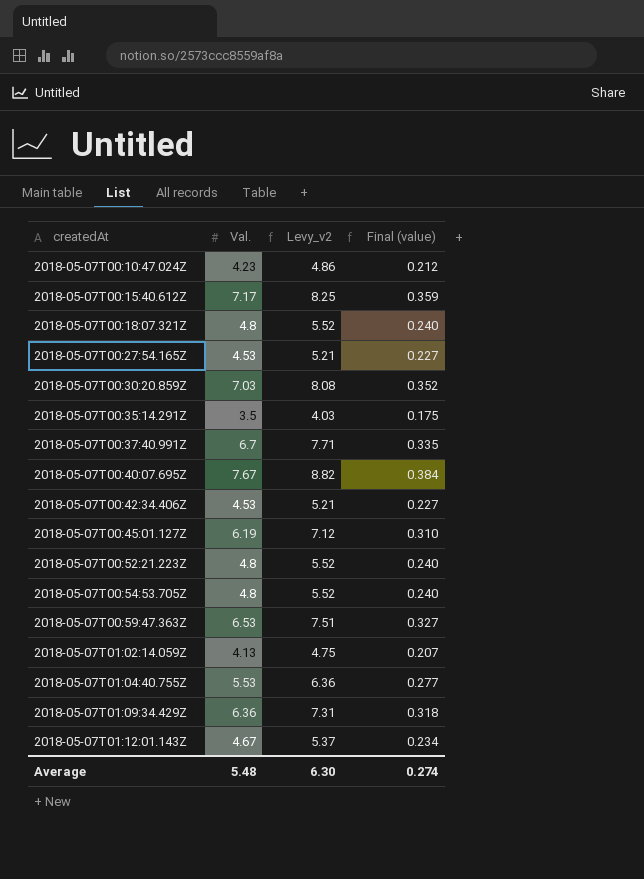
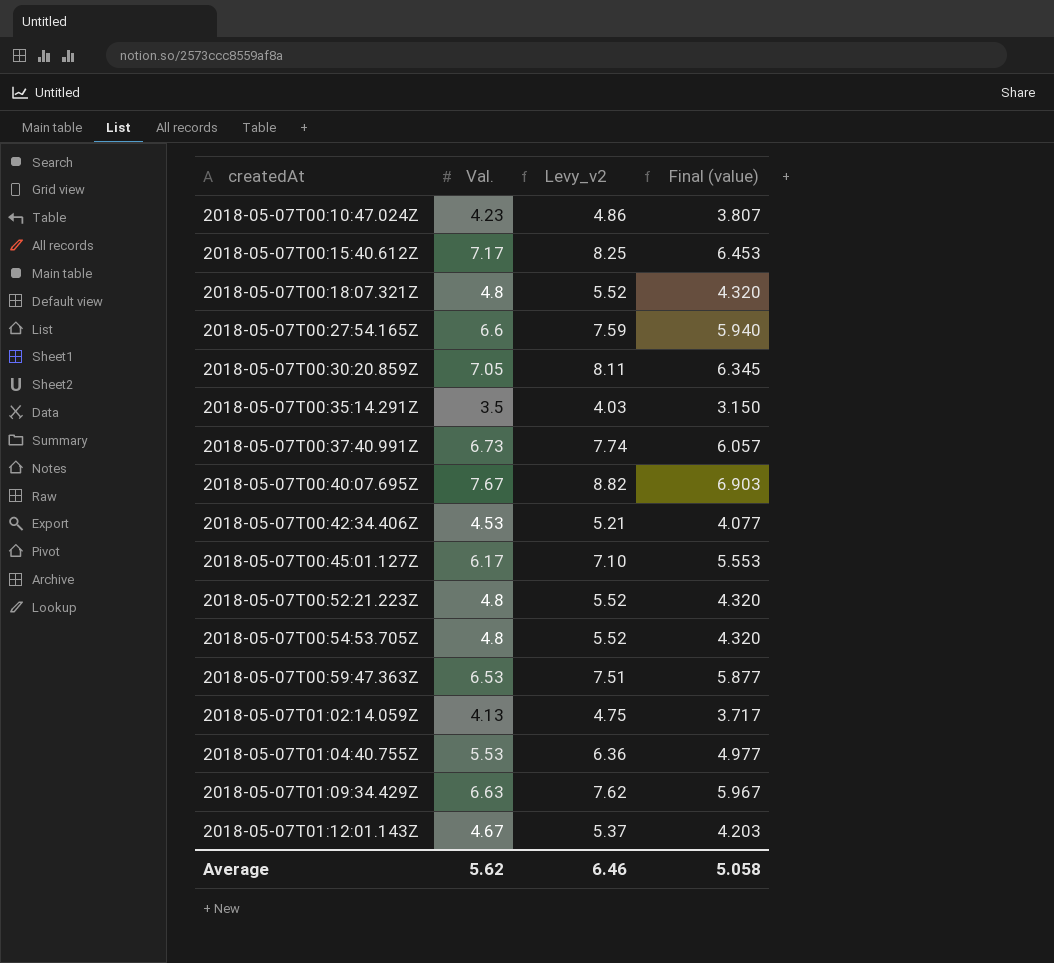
column Final (value) | formula: [Val.] * 0.05 -> [Val.] * 0.9
2018-05-07T00:27:54.165Z | Val.: 4.53 -> 6.6
2018-05-07T00:27:54.165Z | Levy_v2: 5.21 -> 7.59
2018-05-07T00:30:20.859Z | Val.: 7.03 -> 7.05
2018-05-07T00:30:20.859Z | Levy_v2: 8.08 -> 8.11
2018-05-07T00:37:40.991Z | Val.: 6.7 -> 6.73
2018-05-07T00:37:40.991Z | Levy_v2: 7.71 -> 7.74
2018-05-07T00:45:01.127Z | Val.: 6.19 -> 6.17
2018-05-07T00:45:01.127Z | Levy_v2: 7.12 -> 7.10
2018-05-07T01:09:34.429Z | Val.: 6.36 -> 6.63
2018-05-07T01:09:34.429Z | Levy_v2: 7.31 -> 7.62
Average | Val.: 5.48 -> 5.62
Average | Levy_v2: 6.30 -> 6.46
Average | Final (value): 0.274 -> 5.058

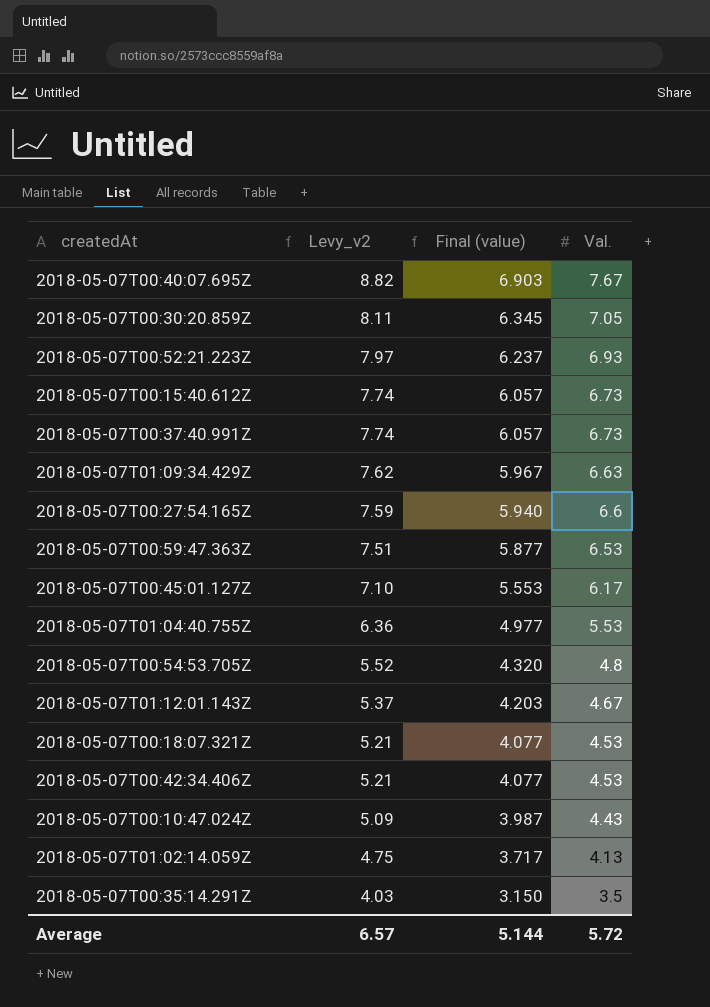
row order: createdAt ascending -> Levy_v2 descending
column Val. | position: 2 -> 4
2018-05-07T00:52:21.223Z | Levy_v2: 5.52 -> 7.97
2018-05-07T00:52:21.223Z | Final (value): 4.320 -> 6.237
2018-05-07T00:52:21.223Z | Val.: 4.8 -> 6.93
2018-05-07T00:15:40.612Z | Levy_v2: 8.25 -> 7.74
2018-05-07T00:15:40.612Z | Final (value): 6.453 -> 6.057
2018-05-07T00:15:40.612Z | Val.: 7.17 -> 6.73
2018-05-07T00:18:07.321Z | Levy_v2: 5.52 -> 5.21
2018-05-07T00:18:07.321Z | Final (value): 4.320 -> 4.077
2018-05-07T00:18:07.321Z | Val.: 4.8 -> 4.53
2018-05-07T00:10:47.024Z | Levy_v2: 4.86 -> 5.09
2018-05-07T00:10:47.024Z | Final (value): 3.807 -> 3.987
2018-05-07T00:10:47.024Z | Val.: 4.23 -> 4.43
Average | Levy_v2: 6.46 -> 6.57
Average | Final (value): 5.058 -> 5.144
Average | Val.: 5.62 -> 5.72

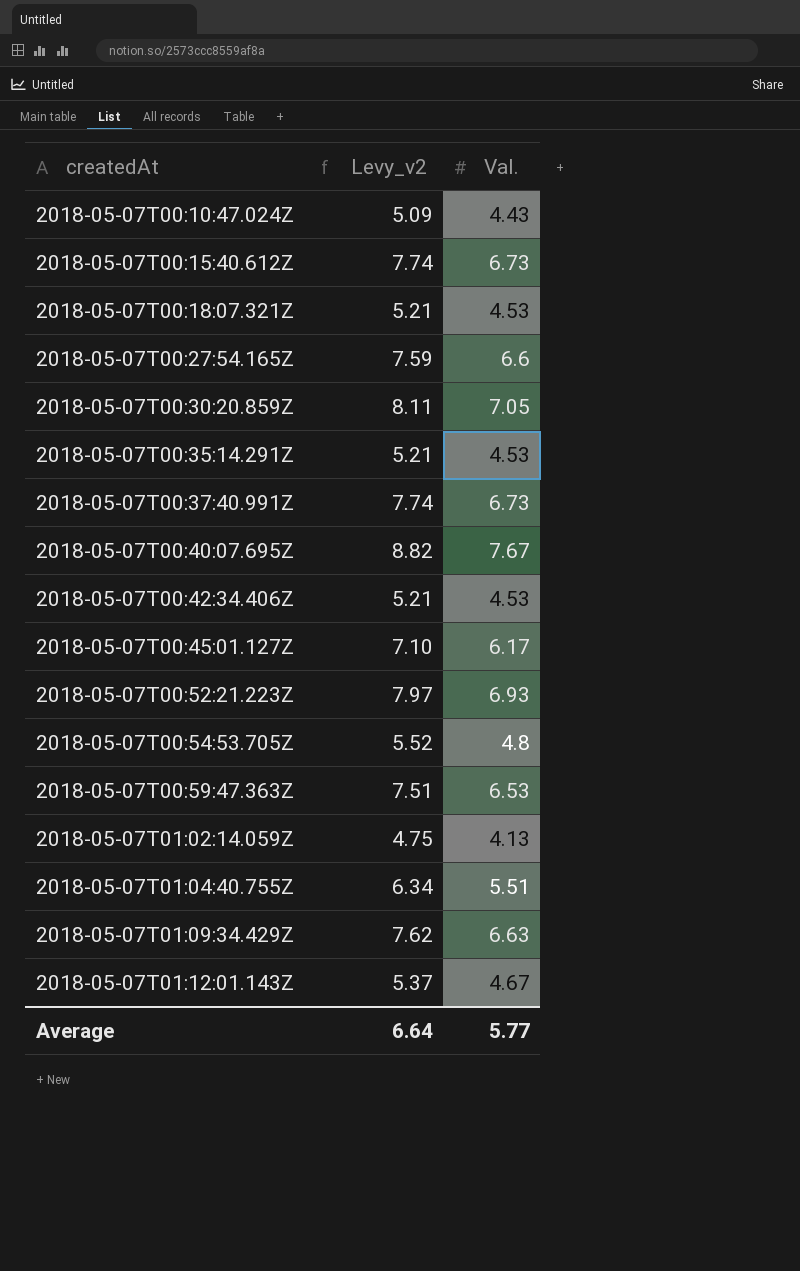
row order: Levy_v2 descending -> createdAt ascending
column Final (value) | formula: [Val.] * 0.9 -> none
2018-05-07T00:35:14.291Z | Levy_v2: 4.03 -> 5.21
2018-05-07T00:35:14.291Z | Val.: 3.5 -> 4.53
2018-05-07T01:04:40.755Z | Levy_v2: 6.36 -> 6.34
2018-05-07T01:04:40.755Z | Val.: 5.53 -> 5.51
Average | Levy_v2: 6.57 -> 6.64
Average | Val.: 5.72 -> 5.77

